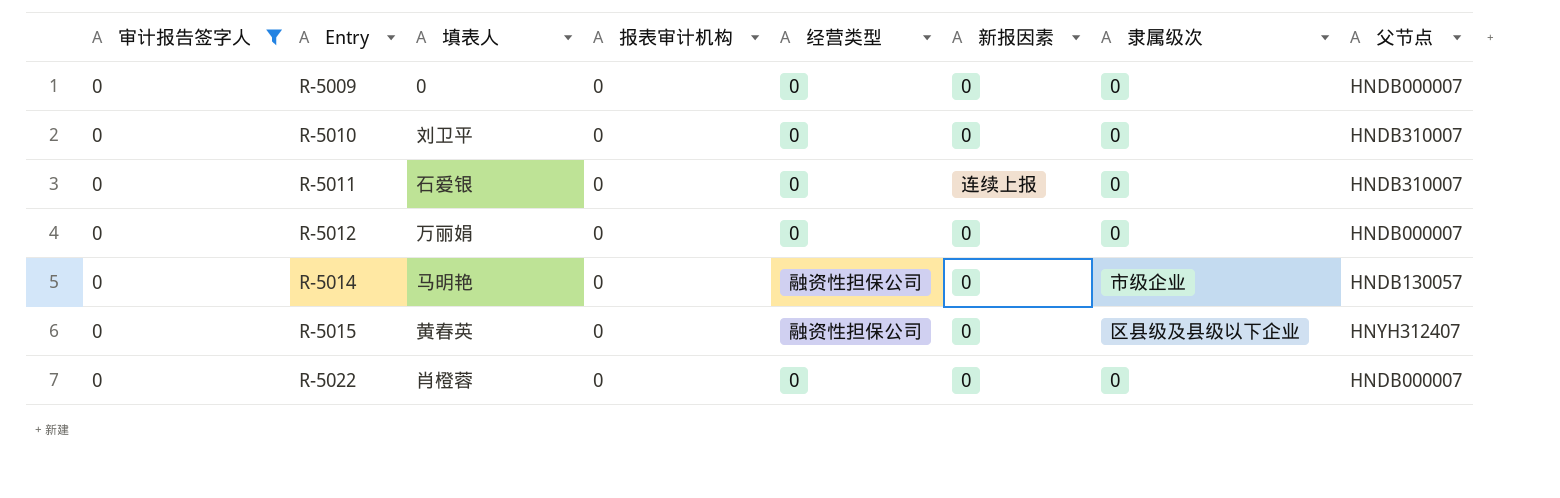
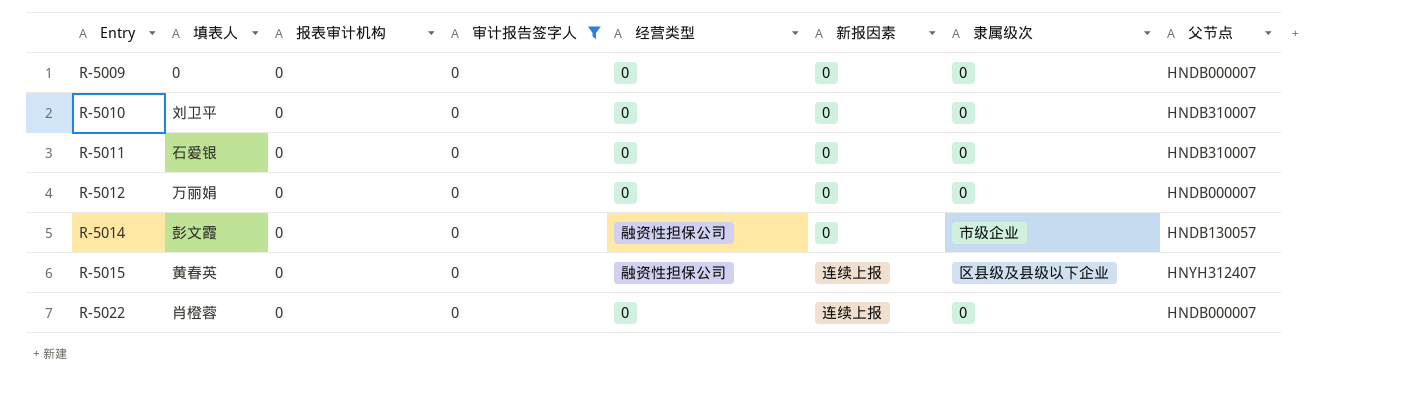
column 审计报告签字人 | position: 1 -> 4
R-5011 | 新报因素: 连续上报 -> 0
R-5014 | 填表人: 马明艳 -> 彭文霞
R-5015 | 新报因素: 0 -> 连续上报
R-5022 | 新报因素: 0 -> 连续上报

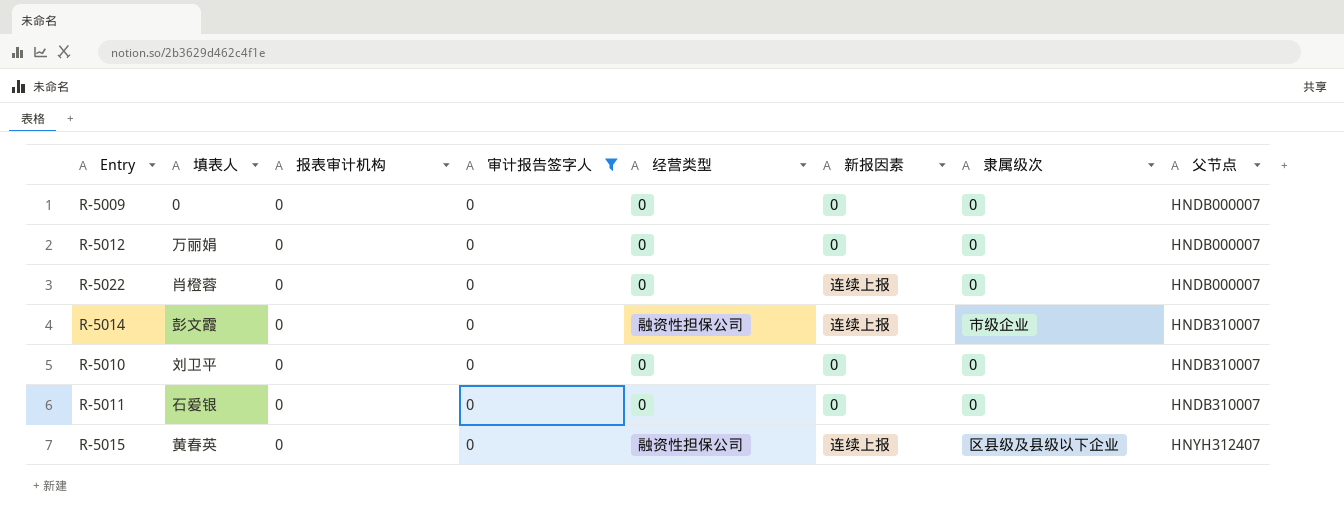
row order: Entry ascending -> 父节点 ascending
R-5014 | 新报因素: 0 -> 连续上报
R-5014 | 父节点: HNDB130057 -> HNDB310007

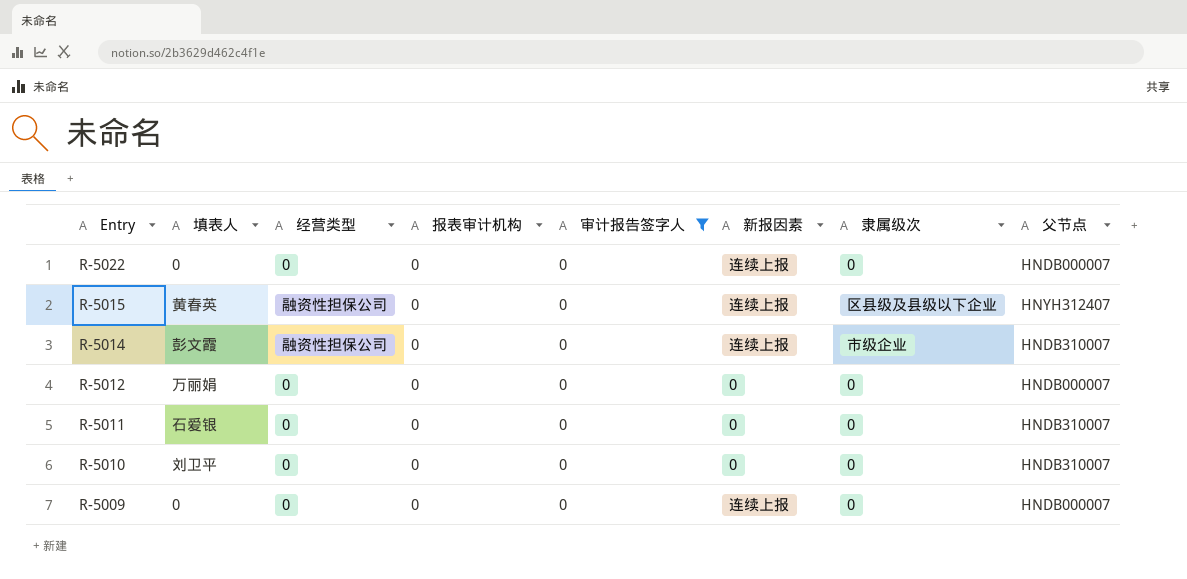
row order: 父节点 ascending -> Entry descending
column 经营类型 | position: 5 -> 3
R-5022 | 填表人: 肖橙蓉 -> 0
R-5009 | 新报因素: 0 -> 连续上报

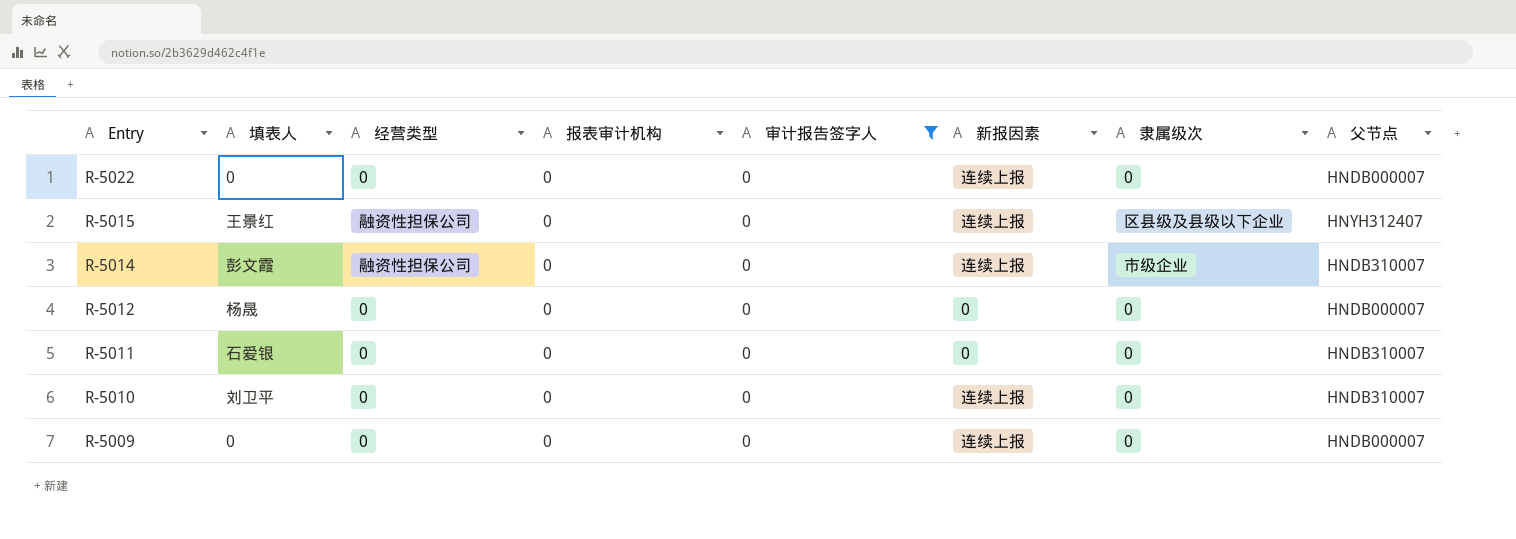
R-5015 | 填表人: 黄春英 -> 王景红
R-5012 | 填表人: 万丽娟 -> 杨晟
R-5010 | 新报因素: 0 -> 连续上报

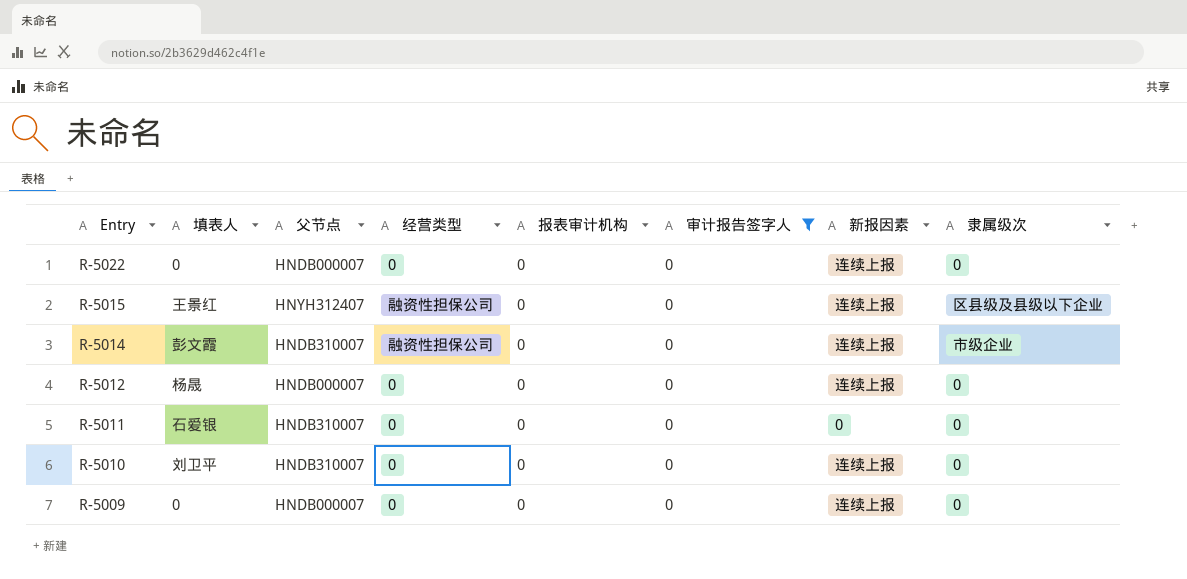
column 父节点 | position: 8 -> 3
R-5012 | 新报因素: 0 -> 连续上报

